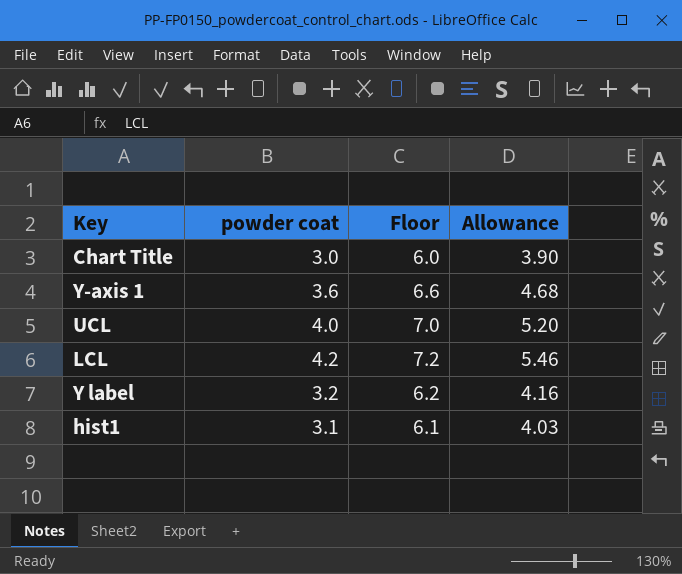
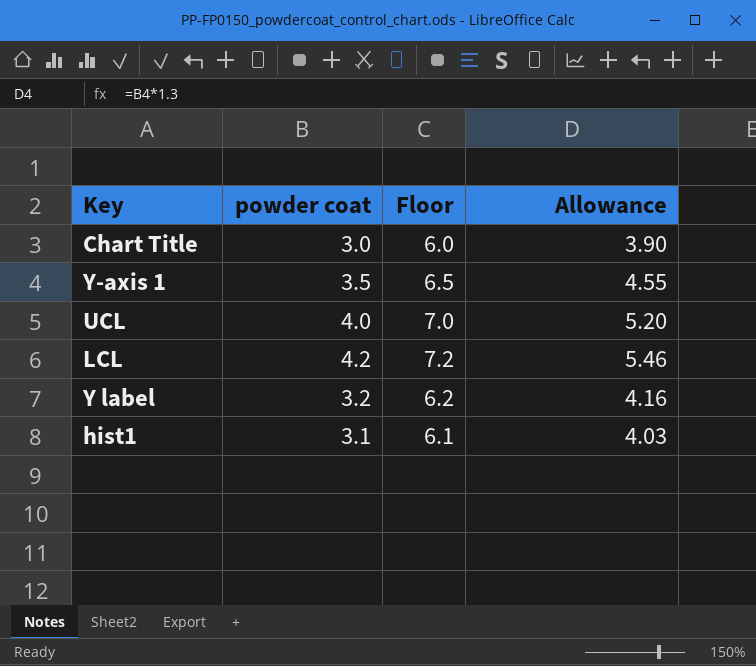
Y-axis 1 | powder coat: 3.6 -> 3.5
Y-axis 1 | Floor: 6.6 -> 6.5
Y-axis 1 | Allowance: 4.68 -> 4.55

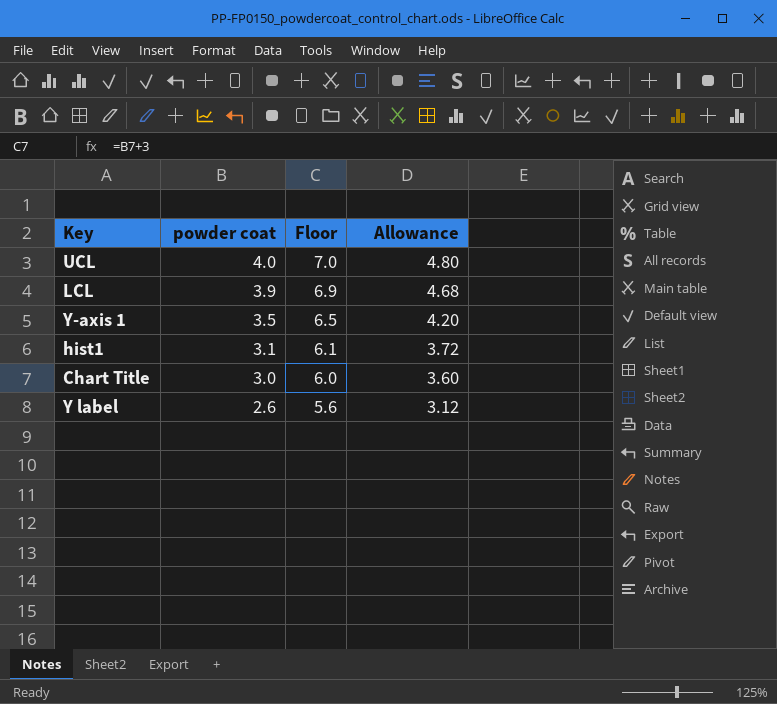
row order: none -> powder coat descending
column Allowance | formula: [powder coat] * 1.3 -> [powder coat] * 1.2
LCL | powder coat: 4.2 -> 3.9
LCL | Floor: 7.2 -> 6.9
Y label | powder coat: 3.2 -> 2.6
Y label | Floor: 6.2 -> 5.6

